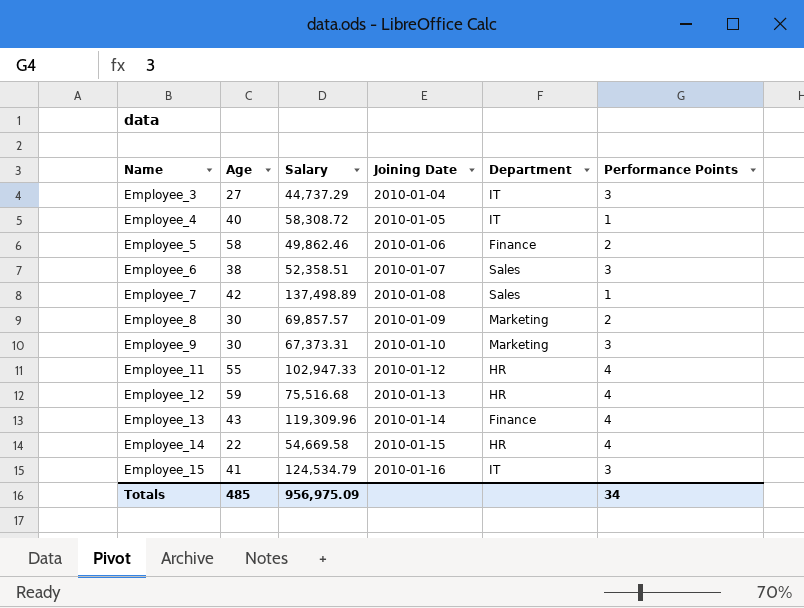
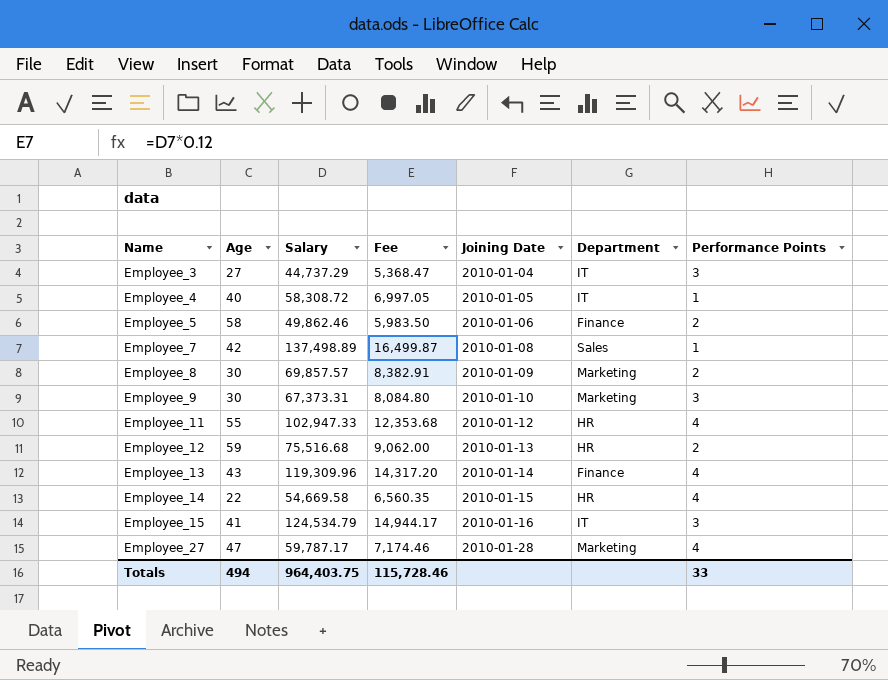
column Fee | formula: none -> [Salary] * 0.12
row Employee_6: 38 | 52,358.51 | 2010-01-07 | Sales | 3 -> none
Employee_12 | Performance Points: 4 -> 2
row Employee_27: none -> 47 | 59,787.17 | 7,174.46 | 2010-01-28 | Marketing | 4
Totals | Age: 485 -> 494
Totals | Salary: 956,975.09 -> 964,403.75
Totals | Performance Points: 34 -> 33

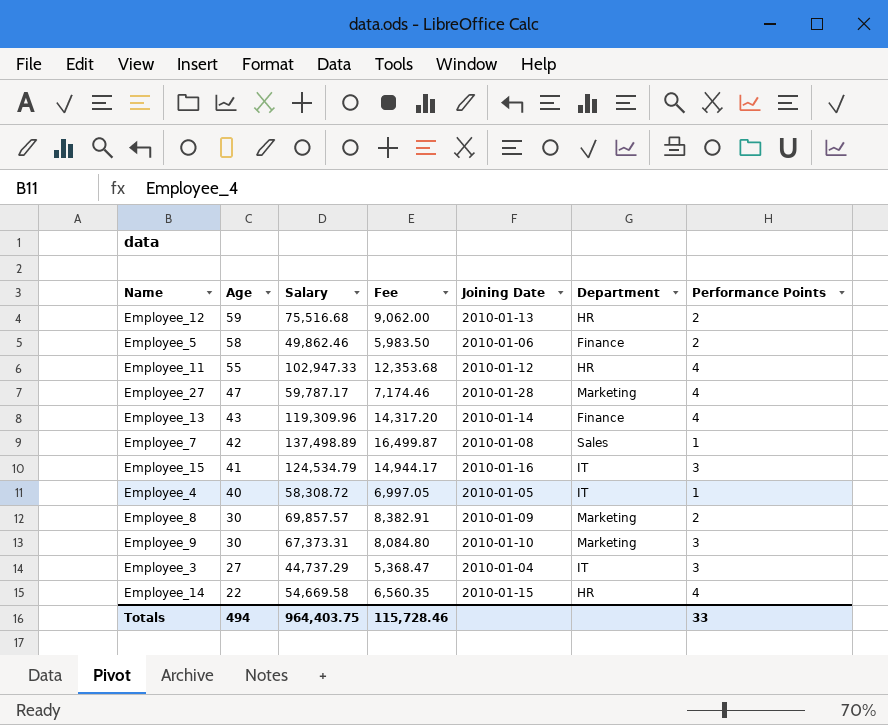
row order: Name ascending -> Age descending

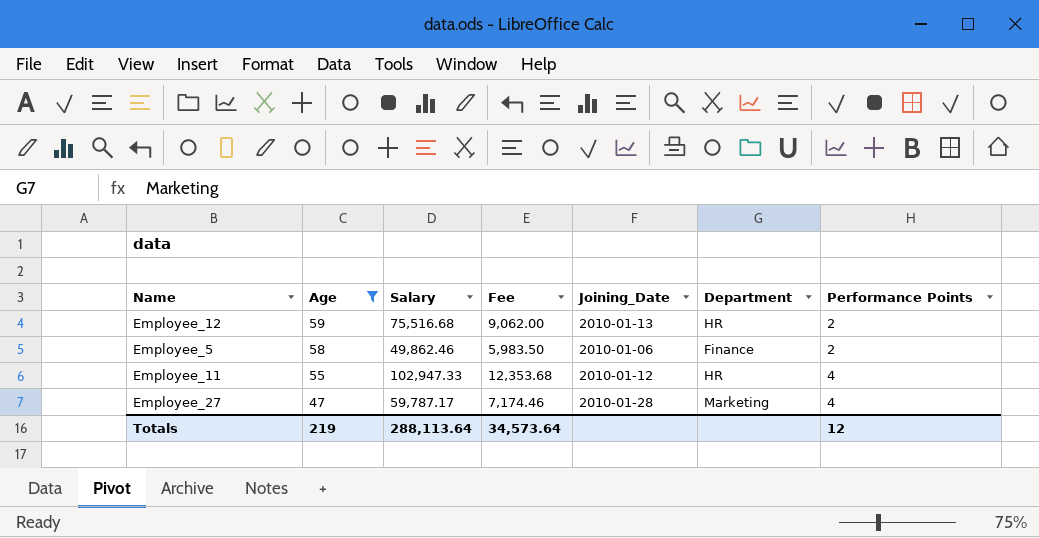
filter: none -> Age >= 47
column name: Joining Date -> Joining_Date
Totals | Age: 494 -> 219
Totals | Salary: 964,403.75 -> 288,113.64
Totals | Fee: 115,728.46 -> 34,573.64
Totals | Performance Points: 33 -> 12

